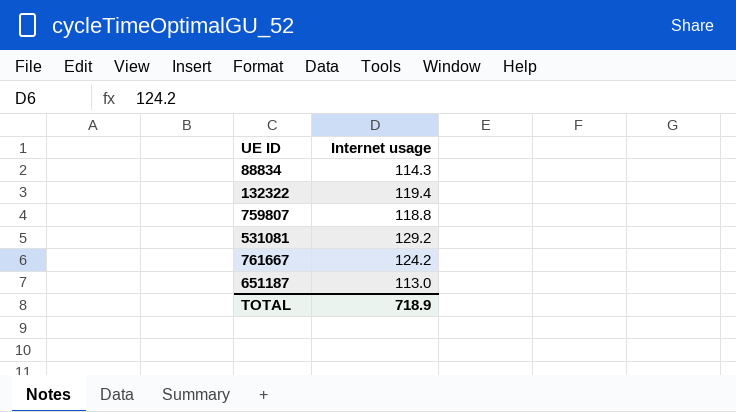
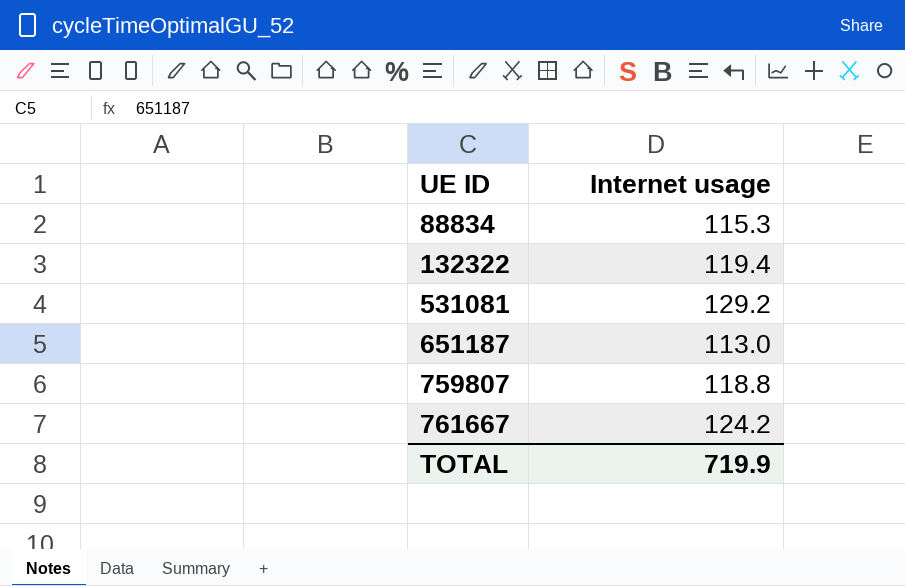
row order: none -> UE ID ascending
88834 | Internet usage: 114.3 -> 115.3
TOTAL | Internet usage: 718.9 -> 719.9

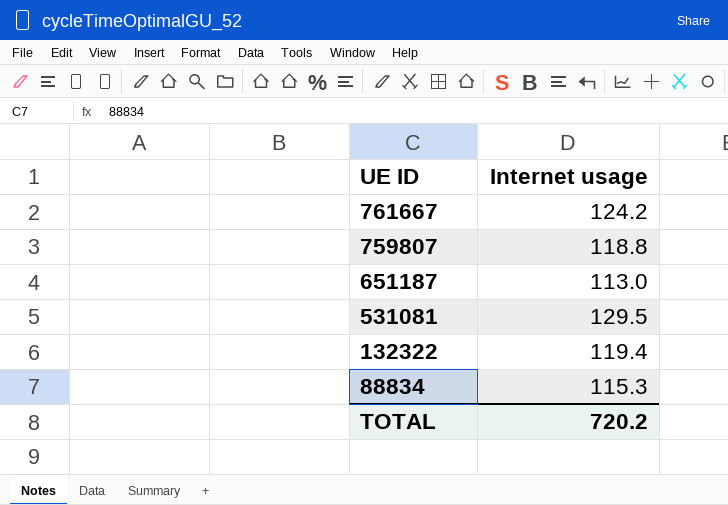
row order: UE ID ascending -> UE ID descending
531081 | Internet usage: 129.2 -> 129.5
TOTAL | Internet usage: 719.9 -> 720.2

